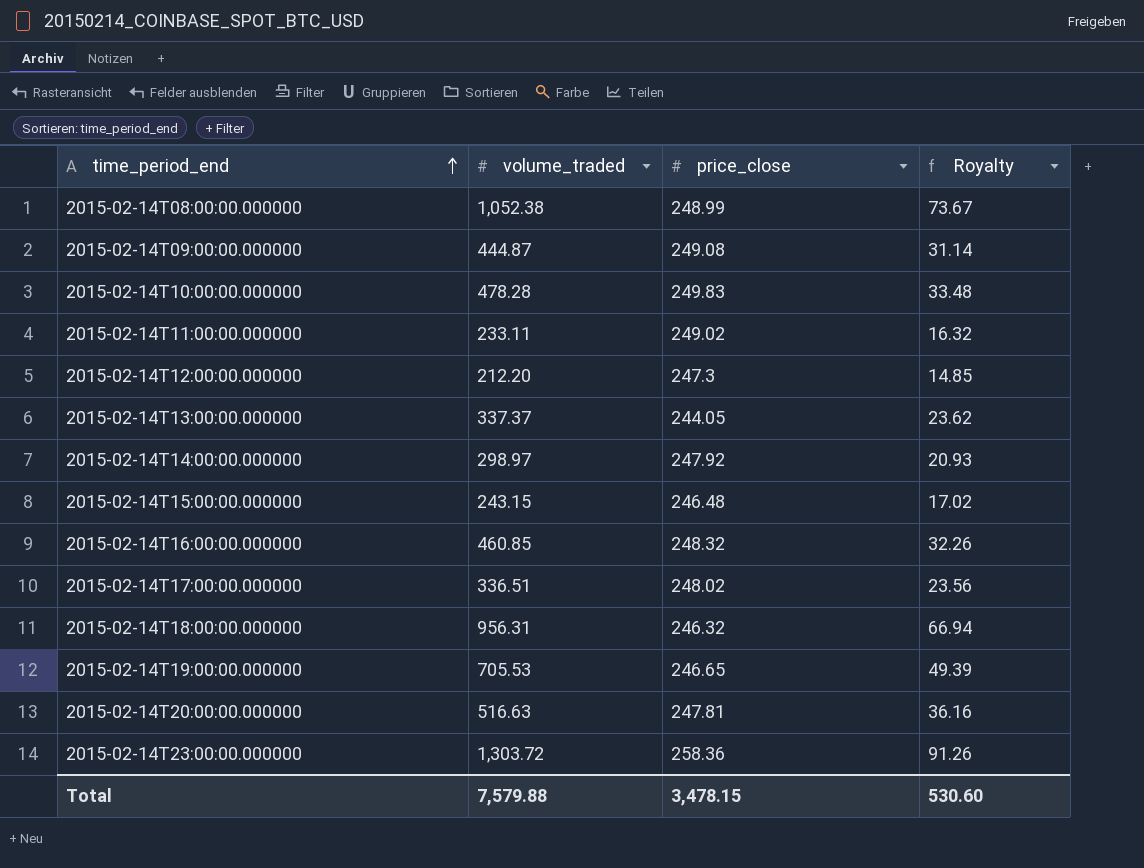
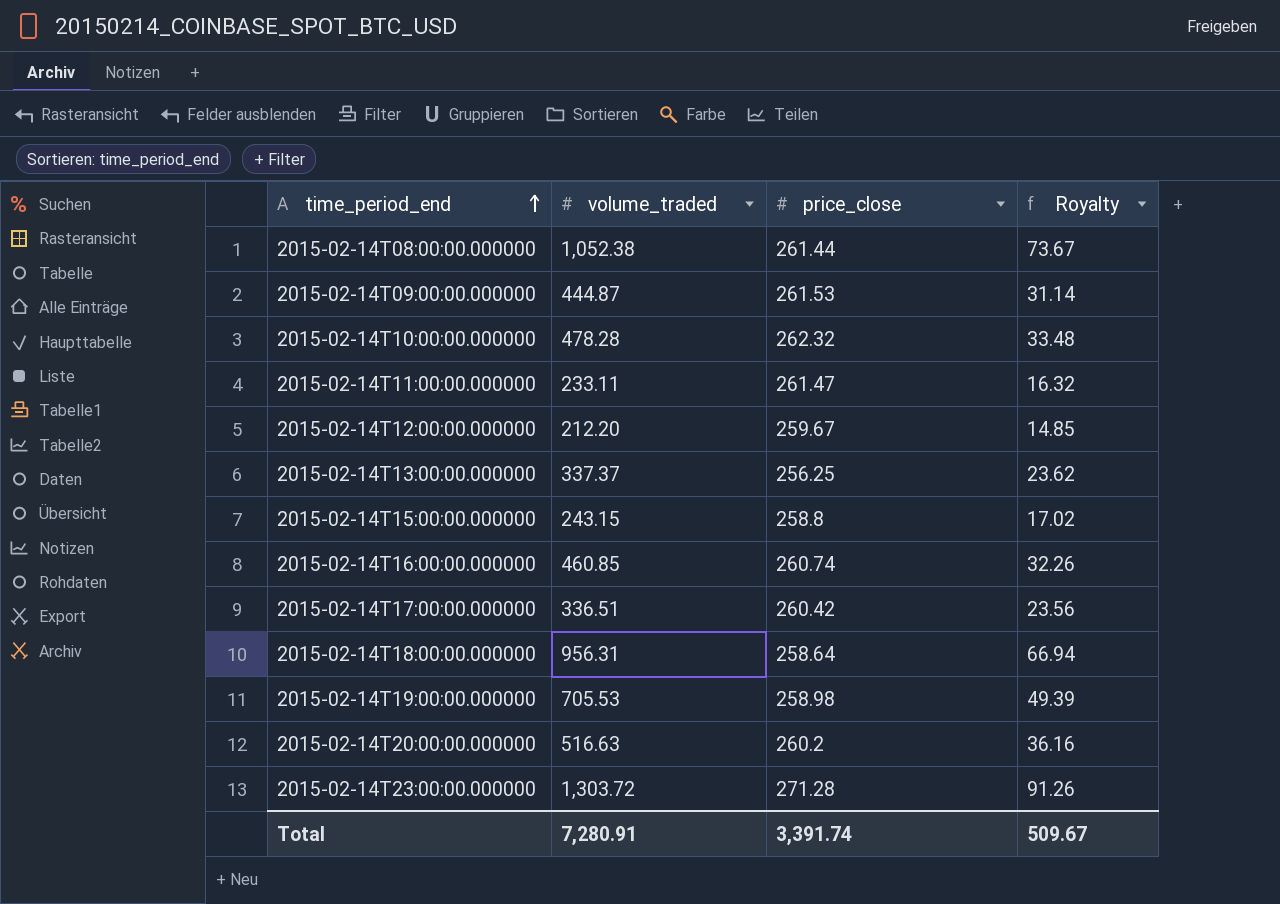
row 2015-02-14T14:00:00.000000: 298.97 | 247.92 | 20.93 -> none
2015-02-14T08:00:00.000000 | price_close: 248.99 -> 261.44
2015-02-14T09:00:00.000000 | price_close: 249.08 -> 261.53
2015-02-14T10:00:00.000000 | price_close: 249.83 -> 262.32
2015-02-14T11:00:00.000000 | price_close: 249.02 -> 261.47
2015-02-14T12:00:00.000000 | price_close: 247.3 -> 259.67
2015-02-14T13:00:00.000000 | price_close: 244.05 -> 256.25
2015-02-14T15:00:00.000000 | price_close: 246.48 -> 258.8
2015-02-14T16:00:00.000000 | price_close: 248.32 -> 260.74
2015-02-14T17:00:00.000000 | price_close: 248.02 -> 260.42
2015-02-14T18:00:00.000000 | price_close: 246.32 -> 258.64
2015-02-14T19:00:00.000000 | price_close: 246.65 -> 258.98
2015-02-14T20:00:00.000000 | price_close: 247.81 -> 260.2
2015-02-14T23:00:00.000000 | price_close: 258.36 -> 271.28
Total | volume_traded: 7,579.88 -> 7,280.91
Total | price_close: 3,478.15 -> 3,391.74
Total | Royalty: 530.60 -> 509.67

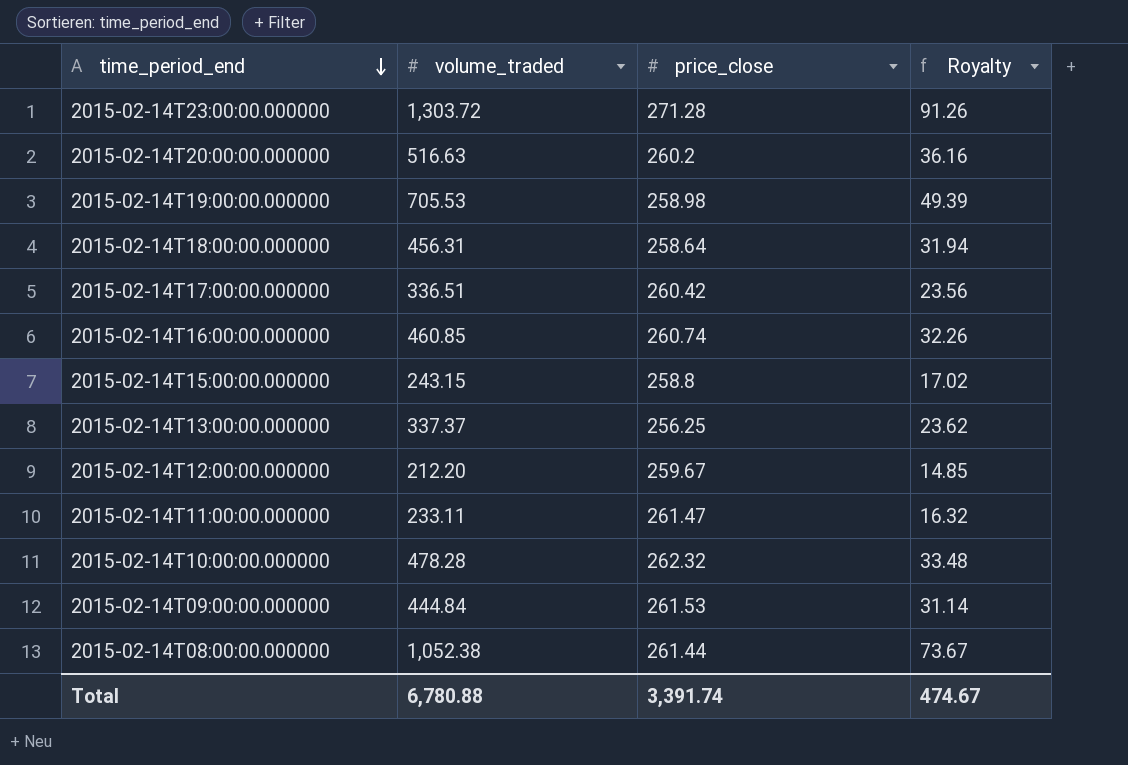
row order: time_period_end ascending -> time_period_end descending
2015-02-14T18:00:00.000000 | volume_traded: 956.31 -> 456.31
2015-02-14T18:00:00.000000 | Royalty: 66.94 -> 31.94
2015-02-14T09:00:00.000000 | volume_traded: 444.87 -> 444.84
Total | volume_traded: 7,280.91 -> 6,780.88
Total | Royalty: 509.67 -> 474.67

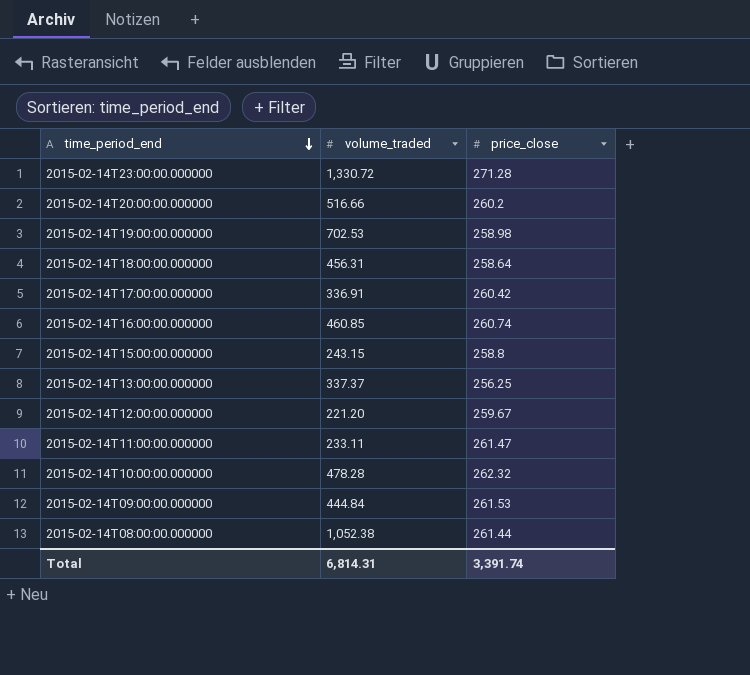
column Royalty | formula: [volume_traded] * 0.07 -> none
2015-02-14T23:00:00.000000 | volume_traded: 1,303.72 -> 1,330.72
2015-02-14T20:00:00.000000 | volume_traded: 516.63 -> 516.66
2015-02-14T19:00:00.000000 | volume_traded: 705.53 -> 702.53
2015-02-14T17:00:00.000000 | volume_traded: 336.51 -> 336.91
2015-02-14T12:00:00.000000 | volume_traded: 212.20 -> 221.20
Total | volume_traded: 6,780.88 -> 6,814.31

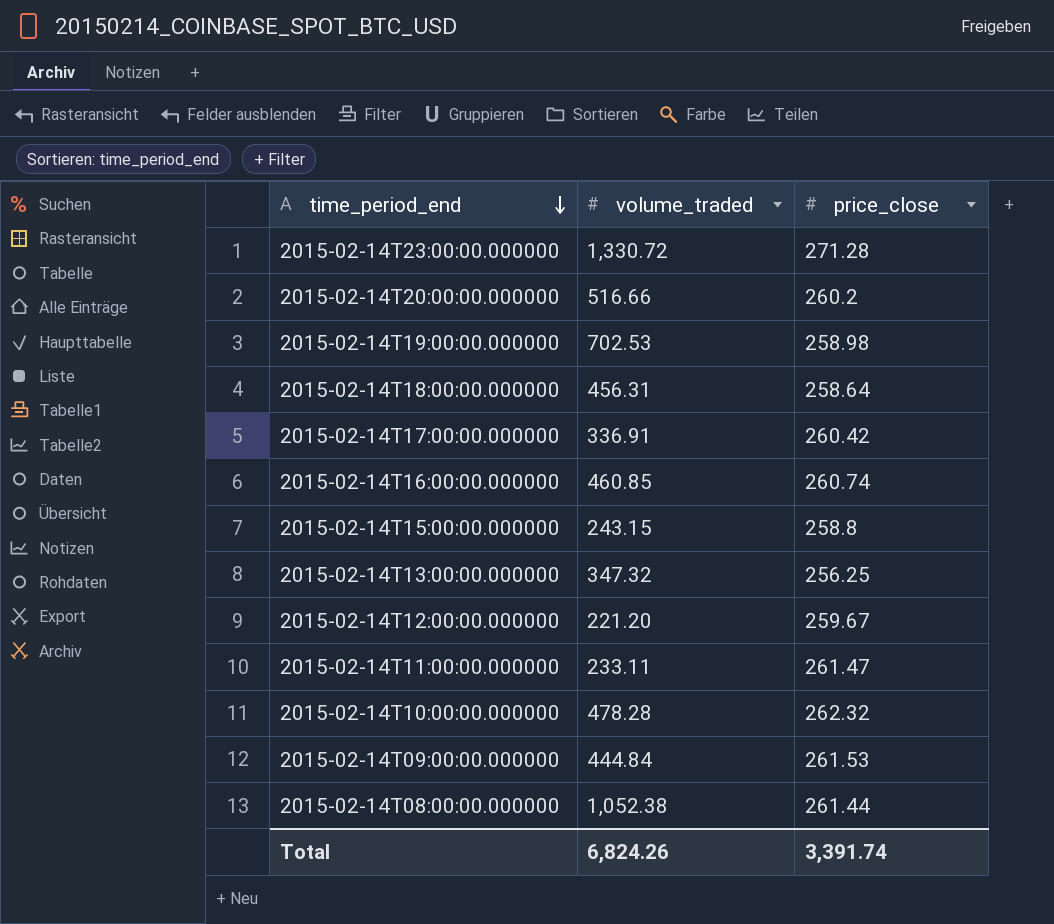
2015-02-14T13:00:00.000000 | volume_traded: 337.37 -> 347.32
Total | volume_traded: 6,814.31 -> 6,824.26

